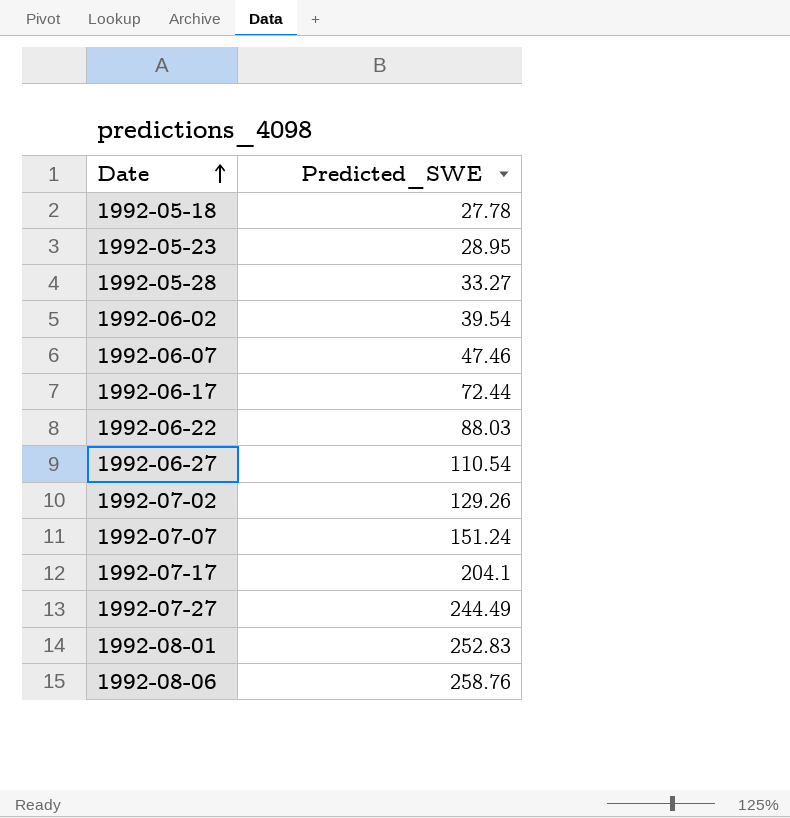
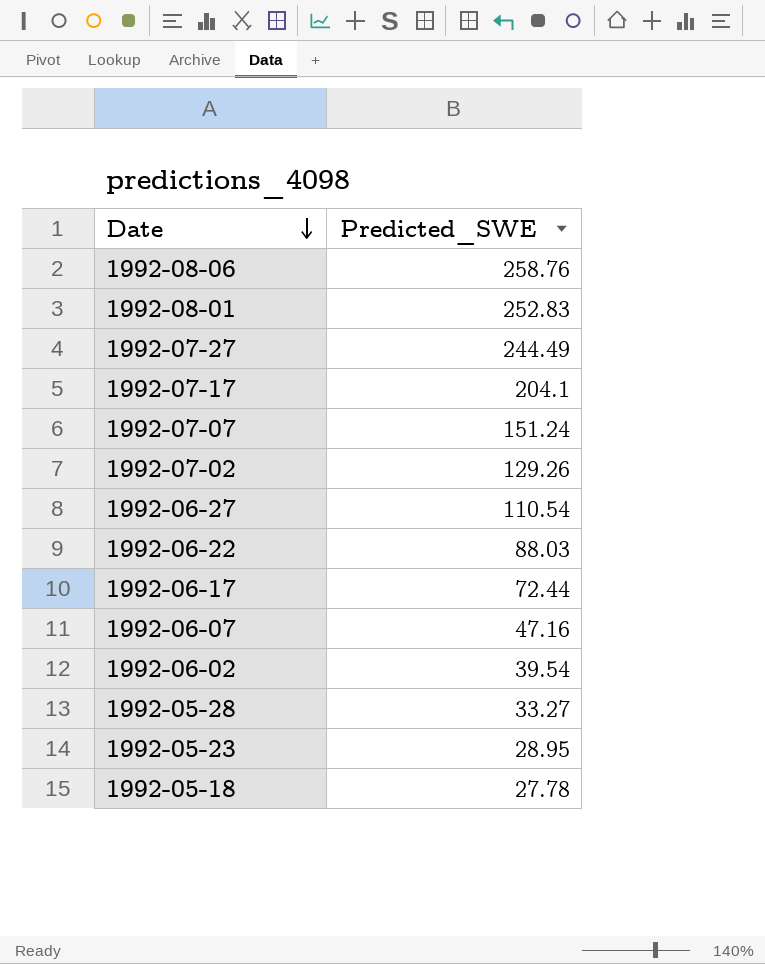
row order: Date ascending -> Date descending
1992-06-07 | Predicted_SWE: 47.46 -> 47.16

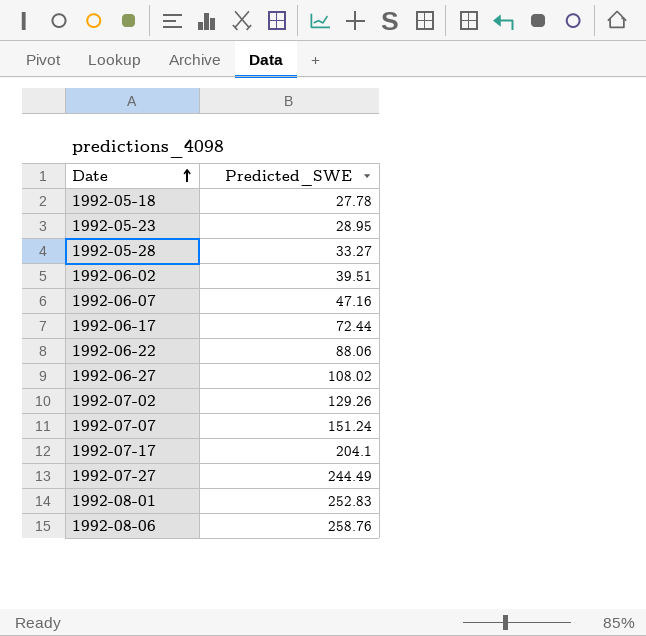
row order: Date descending -> Date ascending
1992-06-02 | Predicted_SWE: 39.54 -> 39.51
1992-06-22 | Predicted_SWE: 88.03 -> 88.06
1992-06-27 | Predicted_SWE: 110.54 -> 108.02

